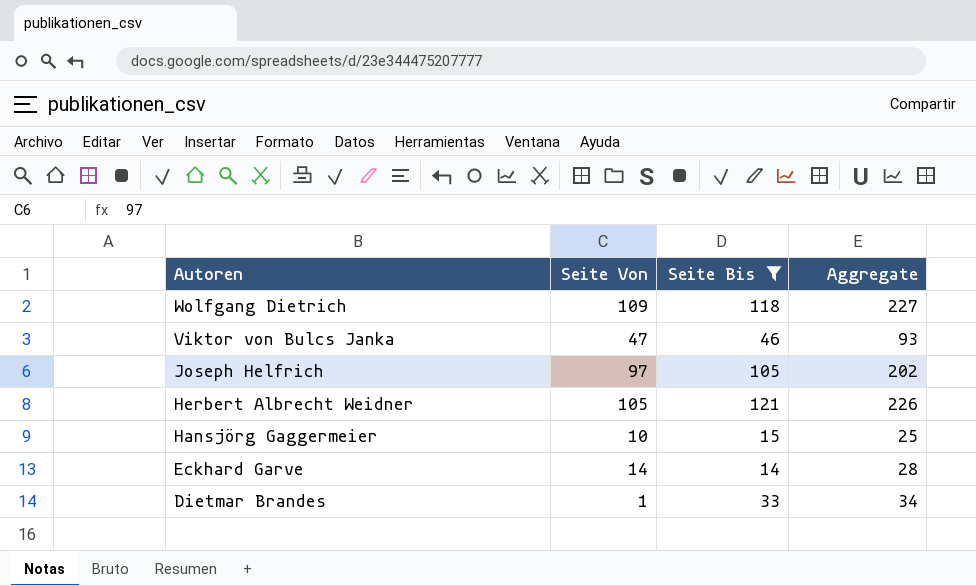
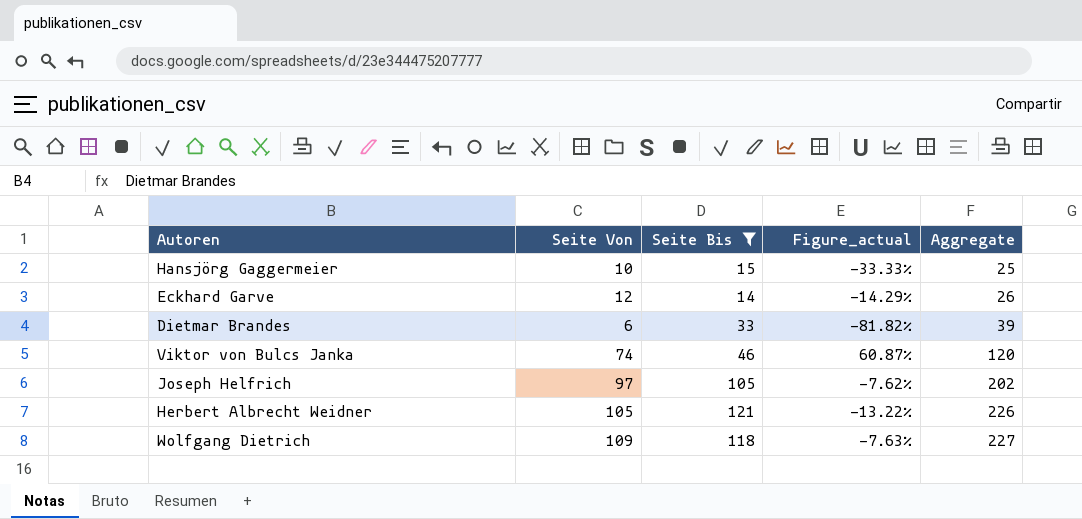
row order: Autoren descending -> Aggregate ascending
column Figure_actual | formula: none -> ([Seite Von] - [Seite Bis]) / [Seite Bis]
Eckhard Garve | Seite Von: 14 -> 12
Eckhard Garve | Aggregate: 28 -> 26
Dietmar Brandes | Seite Von: 1 -> 6
Dietmar Brandes | Aggregate: 34 -> 39
Viktor von Bulcs Janka | Seite Von: 47 -> 74
Viktor von Bulcs Janka | Aggregate: 93 -> 120

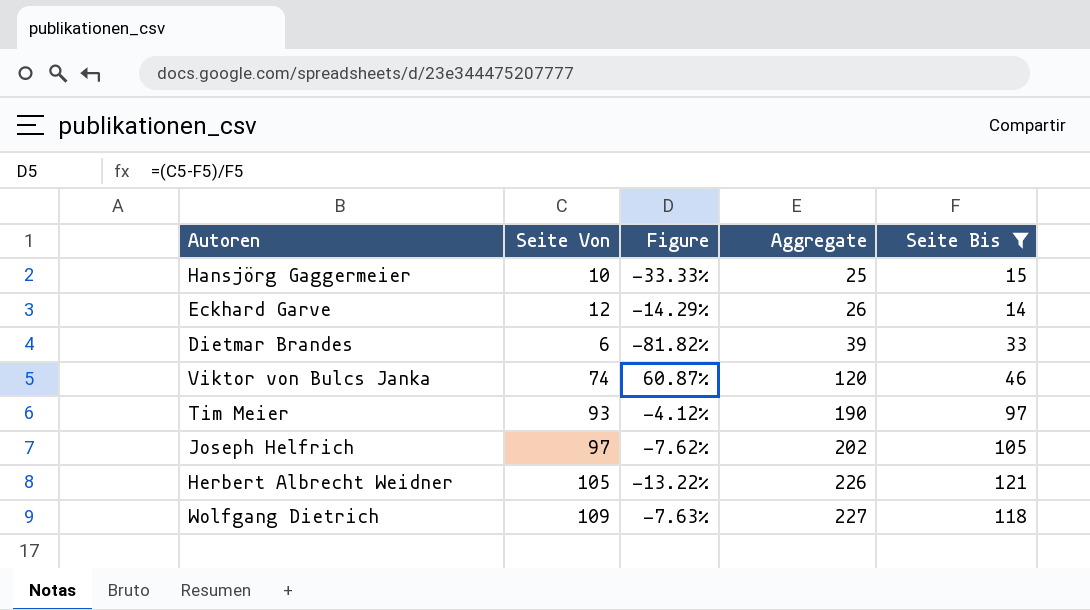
column name: Figure_actual -> Figure
column Seite Bis | position: 3 -> 5
row Tim Meier: none -> 93 | -4.12% | 190 | 97

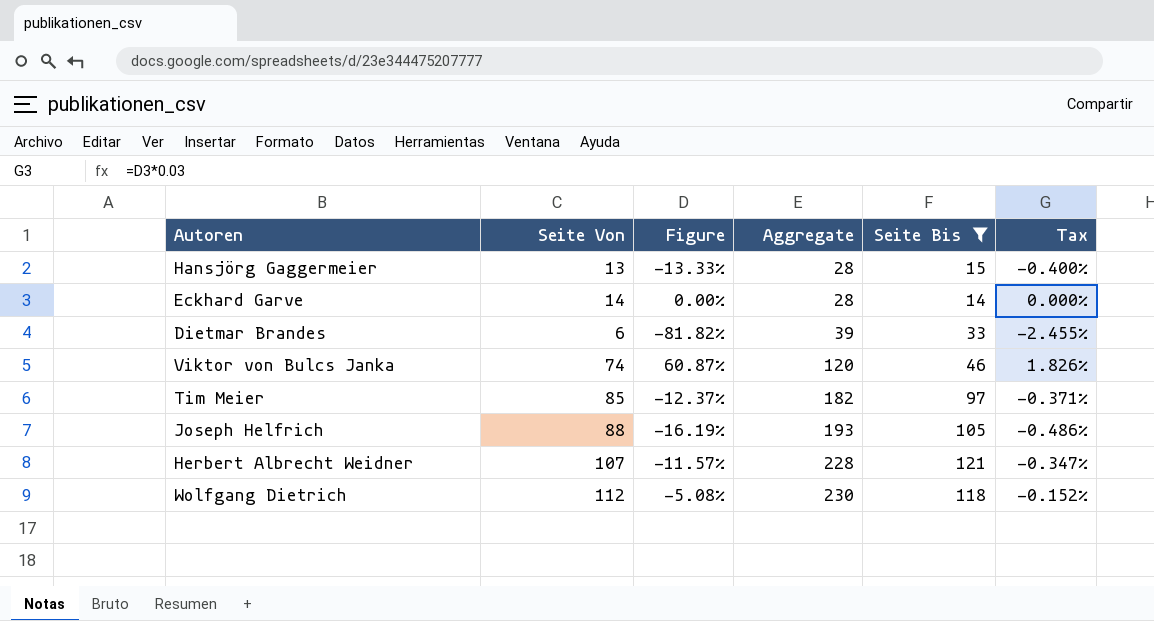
column Tax | formula: none -> [Figure] * 0.03
Hansjörg Gaggermeier | Seite Von: 10 -> 13
Hansjörg Gaggermeier | Figure: -33.33% -> -13.33%
Hansjörg Gaggermeier | Aggregate: 25 -> 28
Eckhard Garve | Seite Von: 12 -> 14
Eckhard Garve | Figure: -14.29% -> 0.00%
Eckhard Garve | Aggregate: 26 -> 28
Tim Meier | Seite Von: 93 -> 85
Tim Meier | Figure: -4.12% -> -12.37%
Tim Meier | Aggregate: 190 -> 182
Joseph Helfrich | Seite Von: 97 -> 88
Joseph Helfrich | Figure: -7.62% -> -16.19%
Joseph Helfrich | Aggregate: 202 -> 193
Herbert Albrecht Weidner | Seite Von: 105 -> 107
Herbert Albrecht Weidner | Figure: -13.22% -> -11.57%
Herbert Albrecht Weidner | Aggregate: 226 -> 228
Wolfgang Dietrich | Seite Von: 109 -> 112
Wolfgang Dietrich | Figure: -7.63% -> -5.08%
Wolfgang Dietrich | Aggregate: 227 -> 230

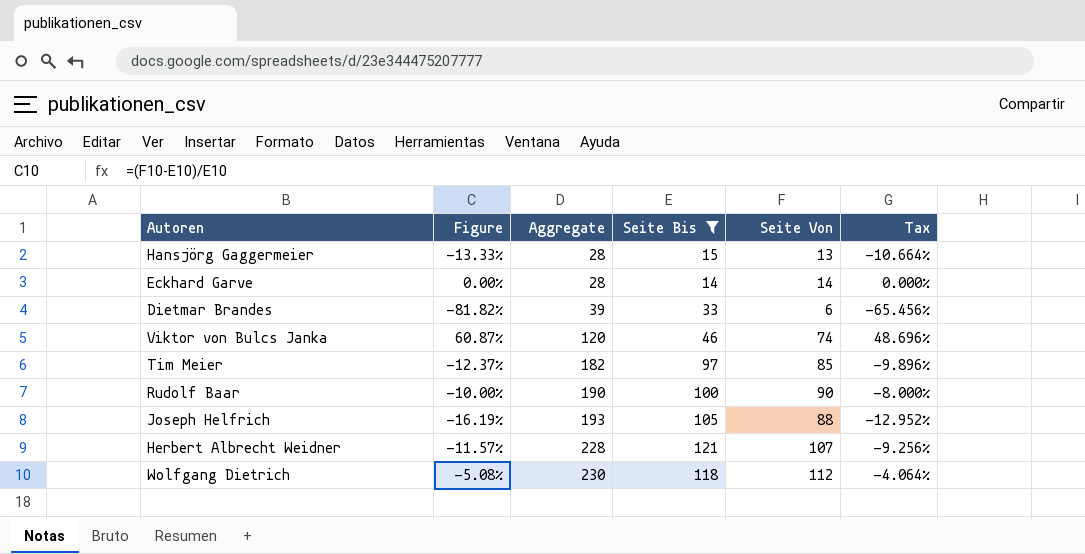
column Seite Von | position: 2 -> 5
column Tax | formula: [Figure] * 0.03 -> [Figure] * 0.8
row Rudolf Baar: none -> -10.00% | 190 | 100 | 90 | -8.000%

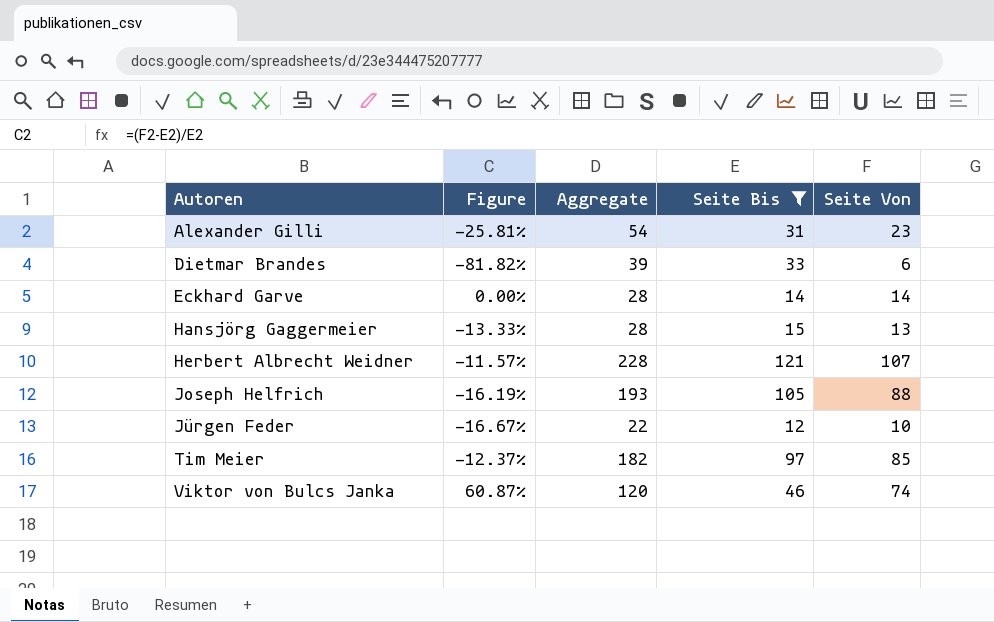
row order: Aggregate ascending -> Autoren ascending
column Tax | formula: [Figure] * 0.8 -> none
row Rudolf Baar: -10.00% | 190 | 100 | 90 | -8.000% -> none
row Wolfgang Dietrich: -5.08% | 230 | 118 | 112 | -4.064% -> none
row Alexander Gilli: none -> -25.81% | 54 | 31 | 23
row Jürgen Feder: none -> -16.67% | 22 | 12 | 10

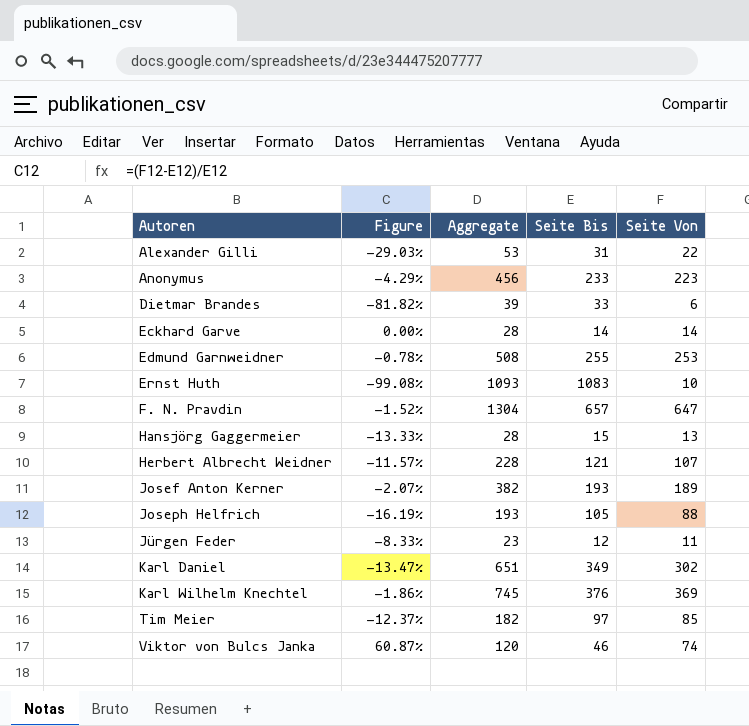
filter: Seite Bis <= 121 -> none
Alexander Gilli | Figure: -25.81% -> -29.03%
Alexander Gilli | Aggregate: 54 -> 53
Alexander Gilli | Seite Von: 23 -> 22
Jürgen Feder | Figure: -16.67% -> -8.33%
Jürgen Feder | Aggregate: 22 -> 23
Jürgen Feder | Seite Von: 10 -> 11

